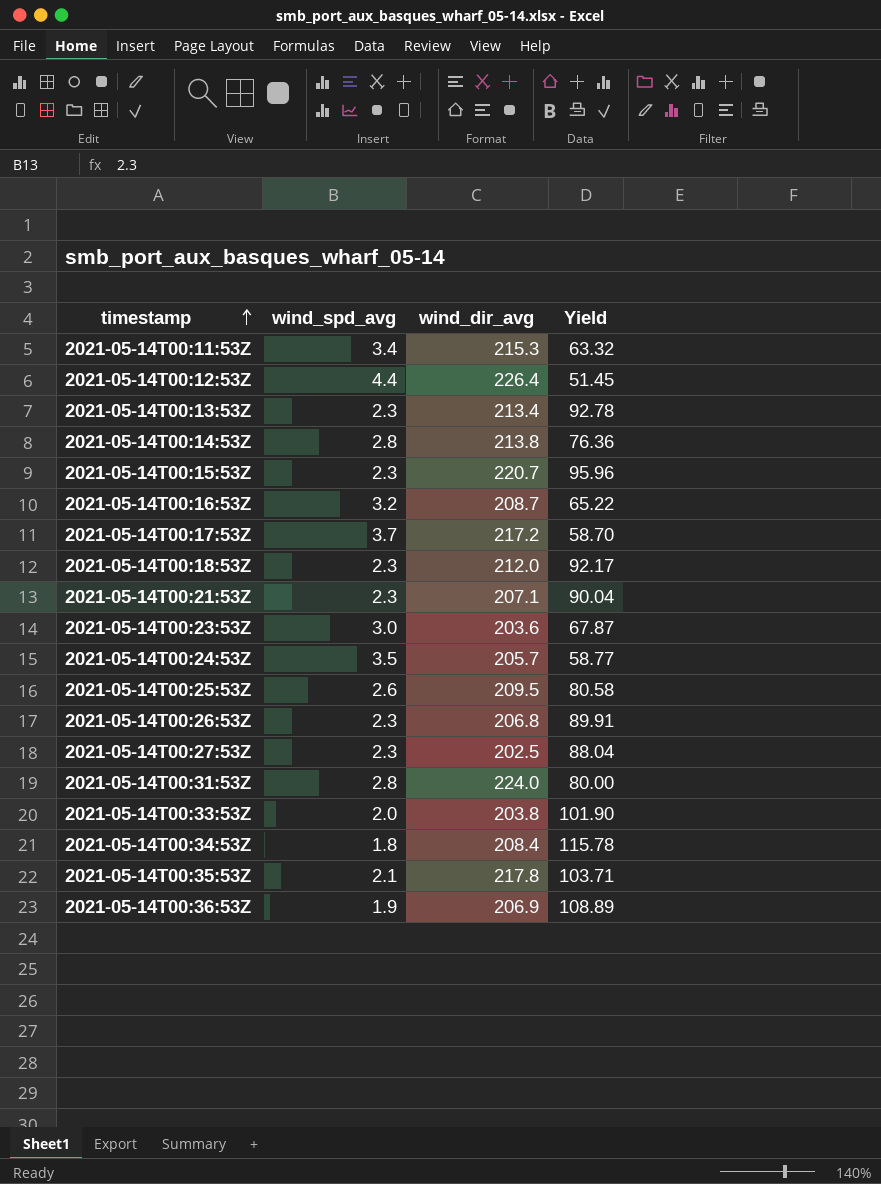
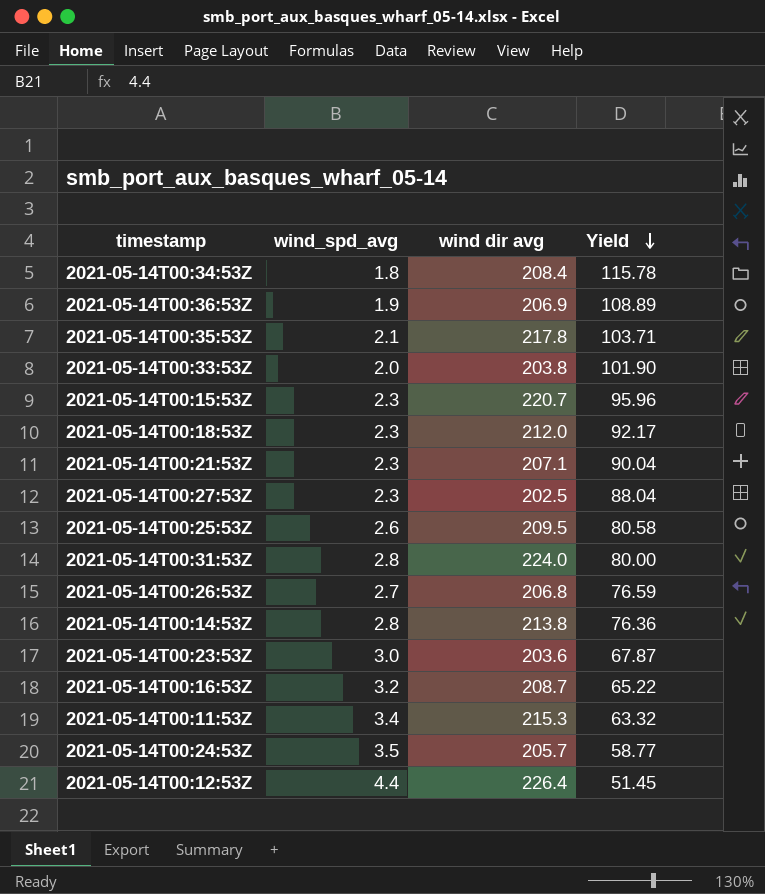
row order: timestamp ascending -> Yield descending
column name: wind_dir_avg -> wind dir avg
row 2021-05-14T00:13:53Z: 2.3 | 213.4 | 92.78 -> none
row 2021-05-14T00:17:53Z: 3.7 | 217.2 | 58.70 -> none
2021-05-14T00:26:53Z | wind_spd_avg: 2.3 -> 2.7
2021-05-14T00:26:53Z | Yield: 89.91 -> 76.59

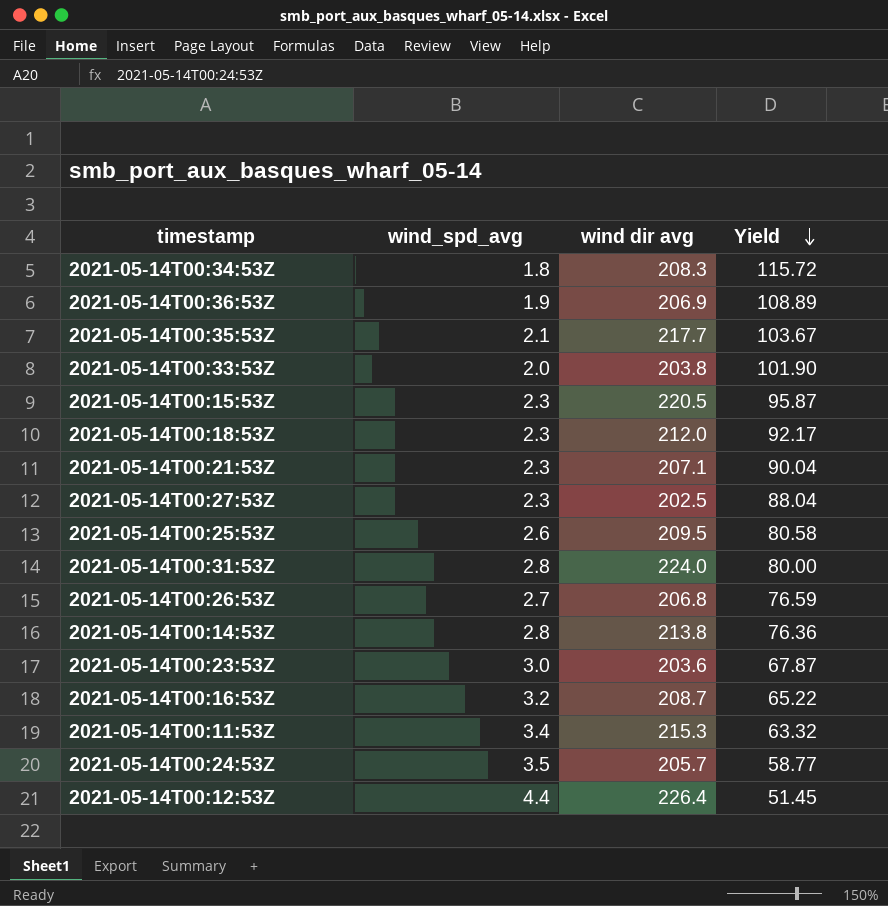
2021-05-14T00:34:53Z | wind dir avg: 208.4 -> 208.3
2021-05-14T00:34:53Z | Yield: 115.78 -> 115.72
2021-05-14T00:35:53Z | wind dir avg: 217.8 -> 217.7
2021-05-14T00:35:53Z | Yield: 103.71 -> 103.67
2021-05-14T00:15:53Z | wind dir avg: 220.7 -> 220.5
2021-05-14T00:15:53Z | Yield: 95.96 -> 95.87

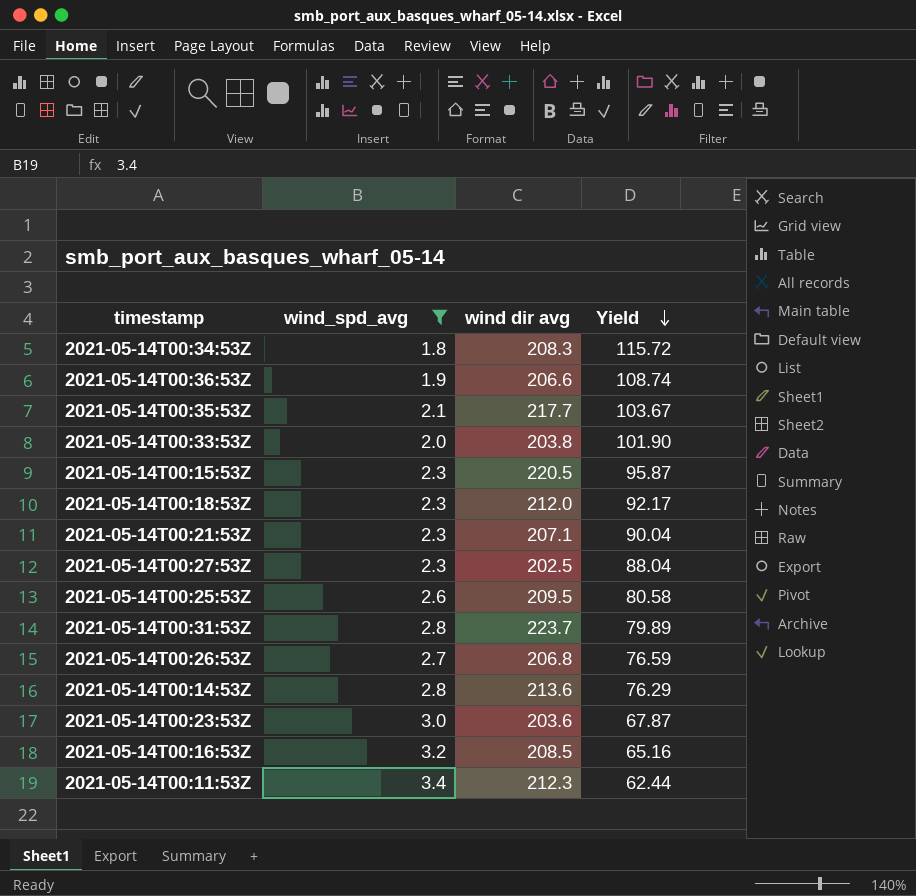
filter: none -> wind_spd_avg <= 3.4
2021-05-14T00:36:53Z | wind dir avg: 206.9 -> 206.6
2021-05-14T00:36:53Z | Yield: 108.89 -> 108.74
2021-05-14T00:31:53Z | wind dir avg: 224.0 -> 223.7
2021-05-14T00:31:53Z | Yield: 80.00 -> 79.89
2021-05-14T00:14:53Z | wind dir avg: 213.8 -> 213.6
2021-05-14T00:14:53Z | Yield: 76.36 -> 76.29
2021-05-14T00:16:53Z | wind dir avg: 208.7 -> 208.5
2021-05-14T00:16:53Z | Yield: 65.22 -> 65.16
2021-05-14T00:11:53Z | wind dir avg: 215.3 -> 212.3
2021-05-14T00:11:53Z | Yield: 63.32 -> 62.44

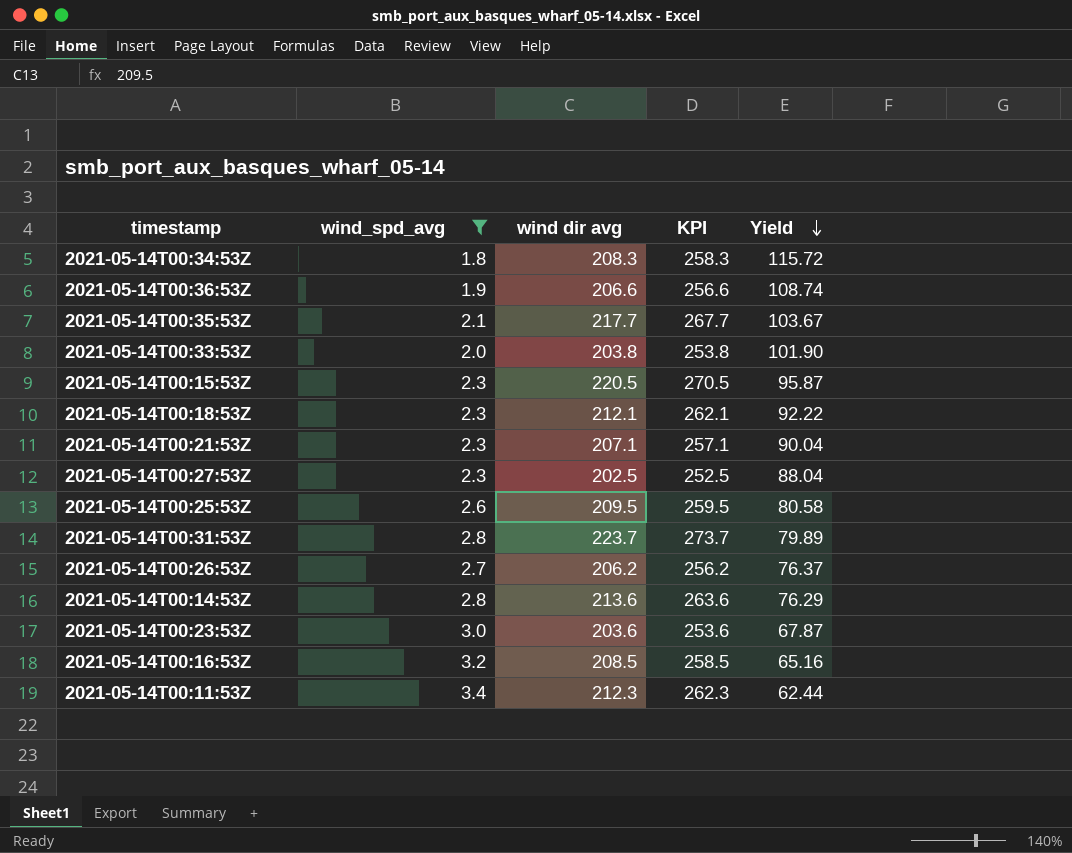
column KPI | formula: none -> [wind dir avg] + 50
2021-05-14T00:18:53Z | wind dir avg: 212.0 -> 212.1
2021-05-14T00:18:53Z | Yield: 92.17 -> 92.22
2021-05-14T00:26:53Z | wind dir avg: 206.8 -> 206.2
2021-05-14T00:26:53Z | Yield: 76.59 -> 76.37

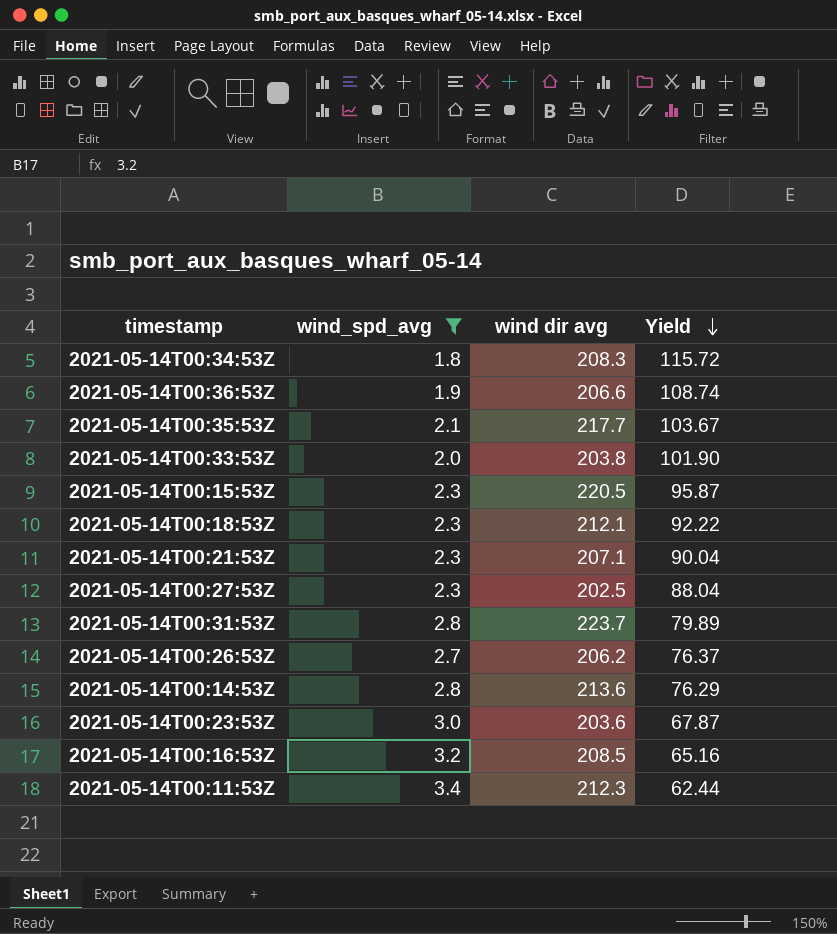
column KPI | formula: [wind dir avg] + 50 -> none
row 2021-05-14T00:25:53Z: 2.6 | 209.5 | 259.5 | 80.58 -> none

